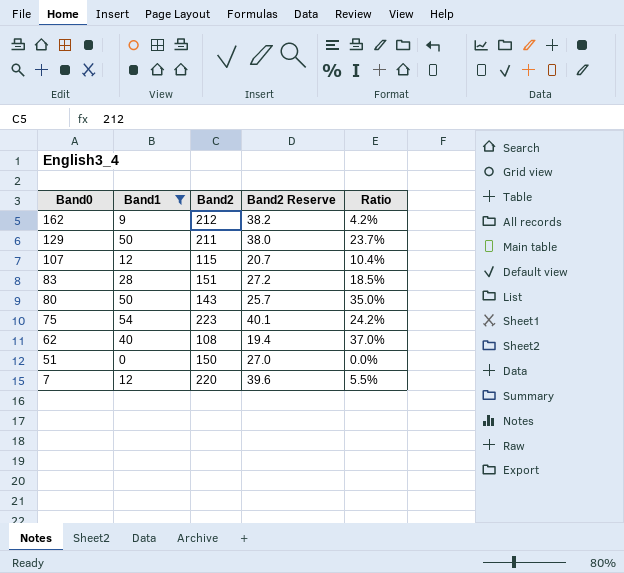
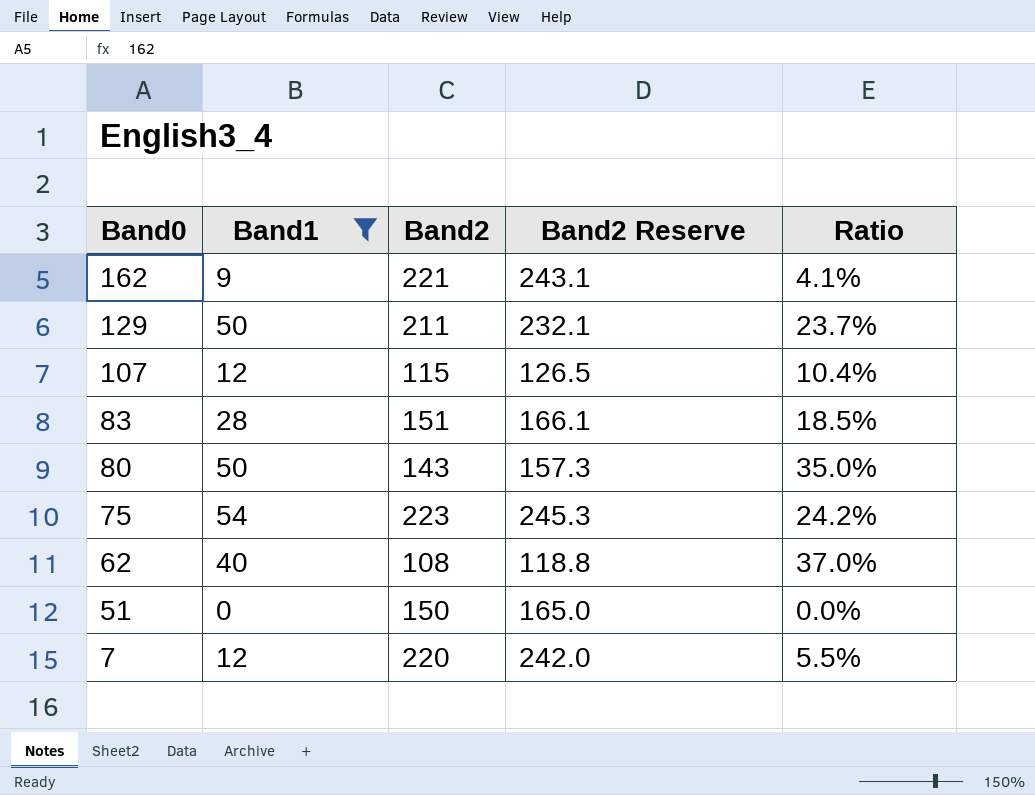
column Band2 Reserve | formula: [Band2] * 0.18 -> [Band2] * 1.1
162 | Band2: 212 -> 221
162 | Ratio: 4.2% -> 4.1%

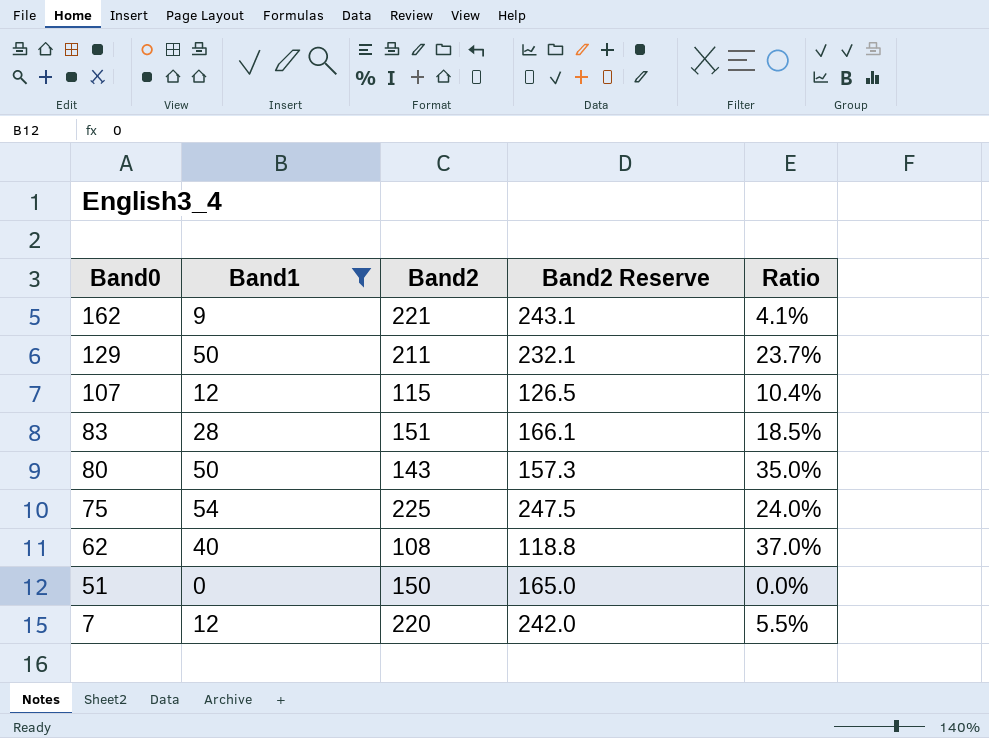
75 | Band2: 223 -> 225
75 | Band2 Reserve: 245.3 -> 247.5
75 | Ratio: 24.2% -> 24.0%

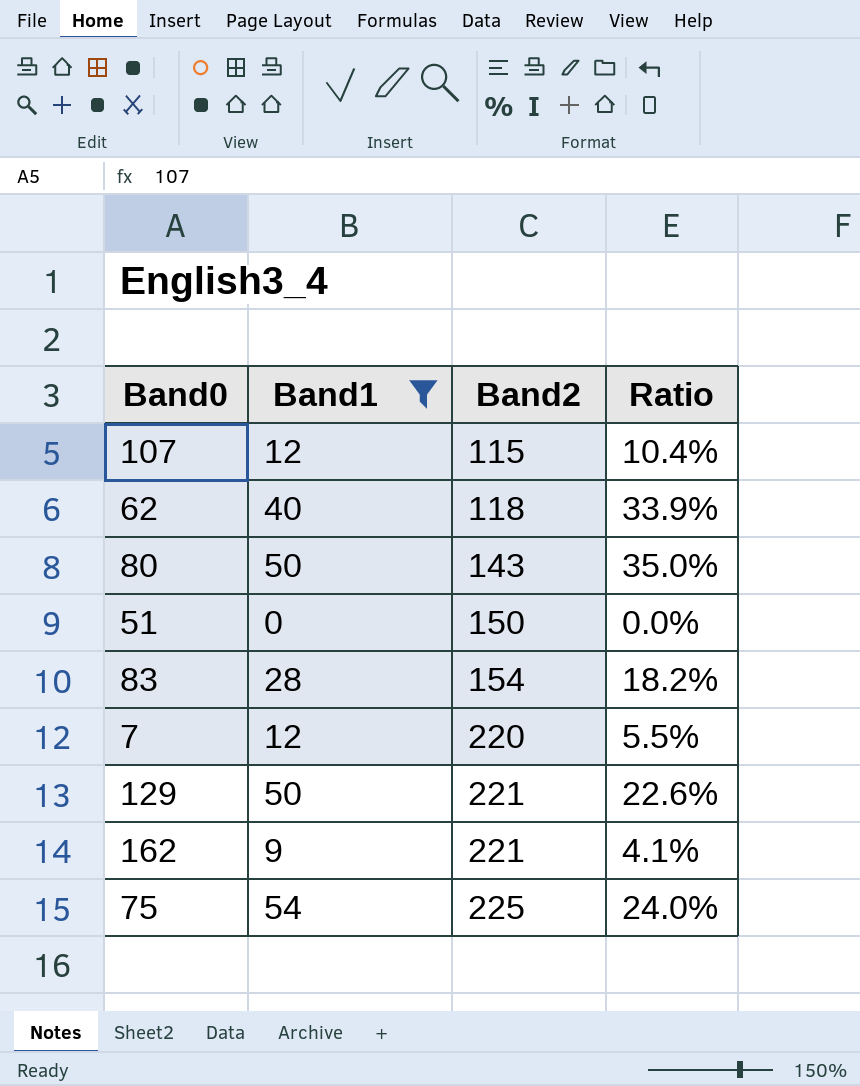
row order: Band0 descending -> Band2 ascending
column Band2 Reserve | formula: [Band2] * 1.1 -> none
62 | Band2: 108 -> 118
62 | Ratio: 37.0% -> 33.9%
83 | Band2: 151 -> 154
83 | Ratio: 18.5% -> 18.2%
129 | Band2: 211 -> 221
129 | Ratio: 23.7% -> 22.6%

